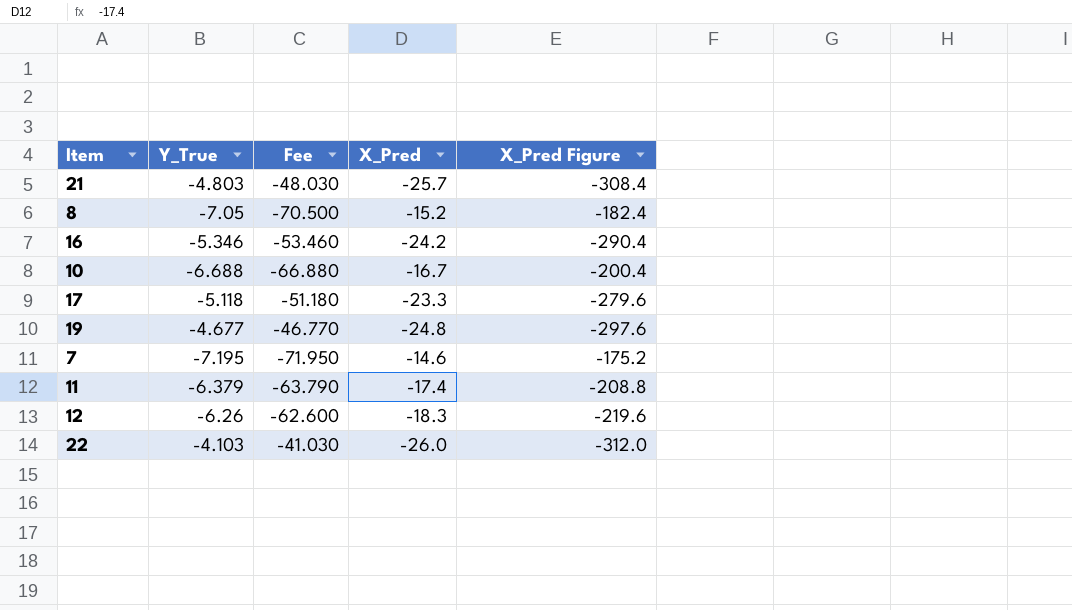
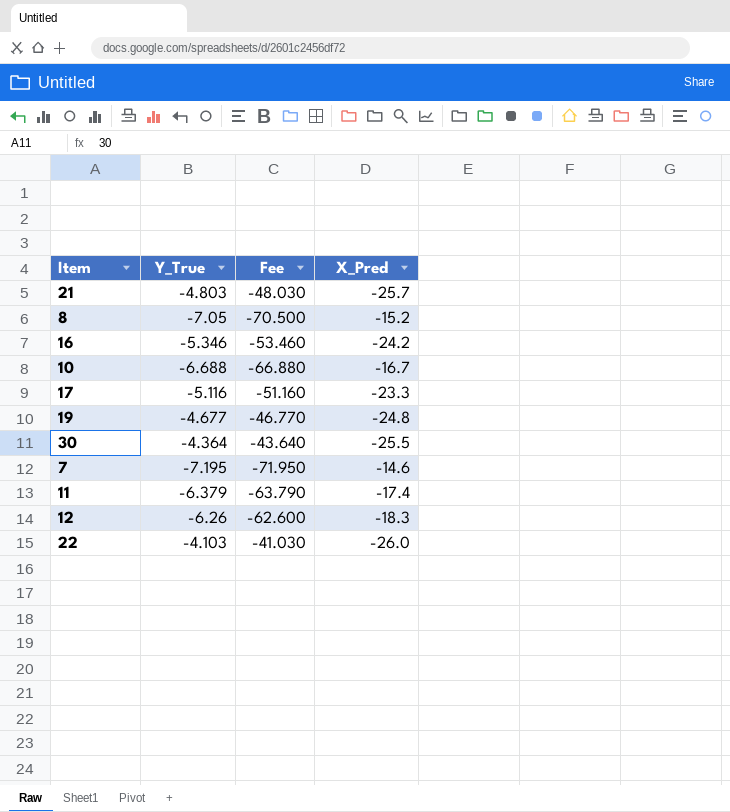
column X_Pred Figure | formula: [X_Pred] * 12 -> none
17 | Y_True: -5.118 -> -5.116
17 | Fee: -51.180 -> -51.160
row 30: none -> -4.364 | -43.640 | -25.5

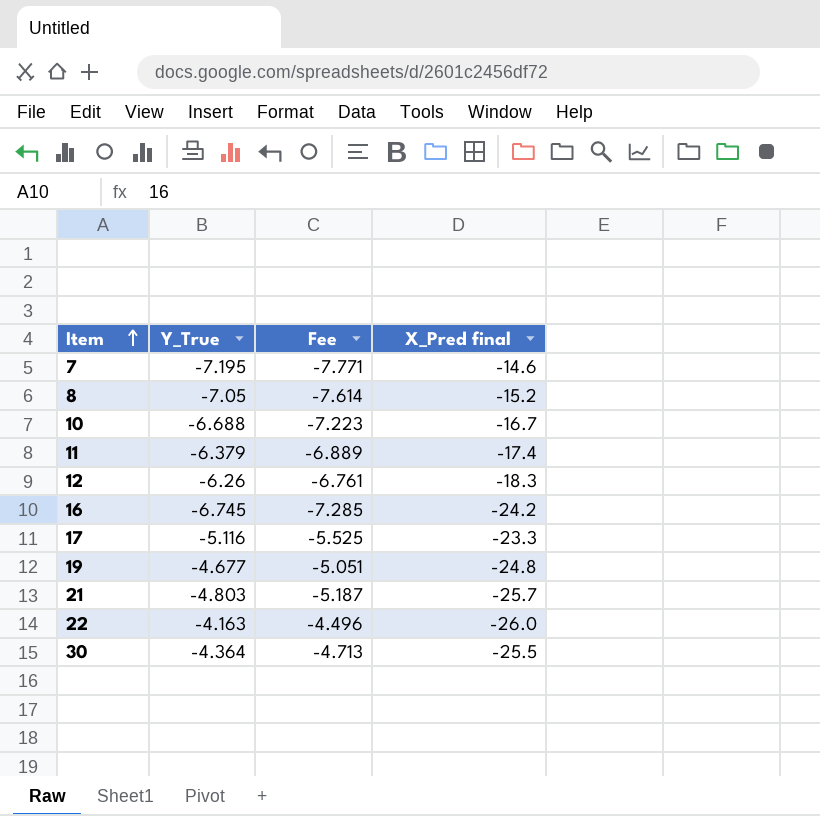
row order: none -> Item ascending
column Fee | formula: [Y_True] * 10 -> [Y_True] * 1.08
column name: X_Pred -> X_Pred final
16 | Y_True: -5.346 -> -6.745
22 | Y_True: -4.103 -> -4.163

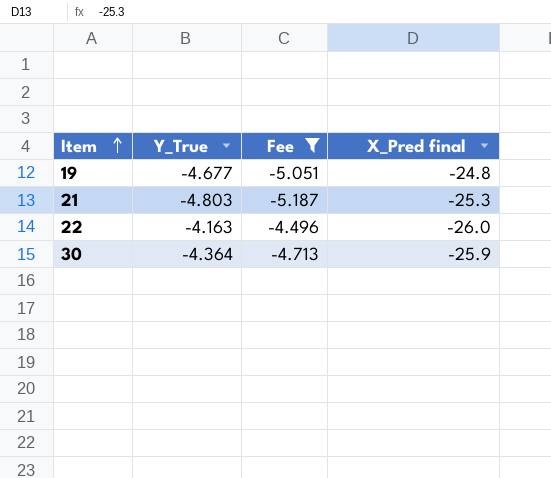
filter: none -> Fee >= -5.187
21 | X_Pred final: -25.7 -> -25.3
30 | X_Pred final: -25.5 -> -25.9

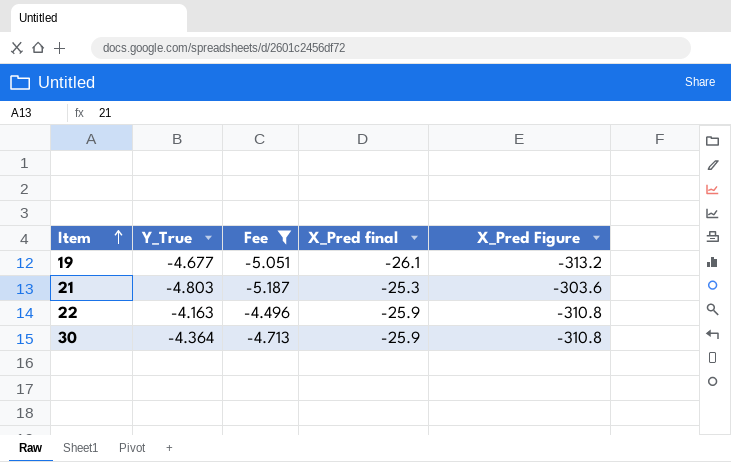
column X_Pred Figure | formula: none -> [X_Pred final] * 12
19 | X_Pred final: -24.8 -> -26.1
22 | X_Pred final: -26.0 -> -25.9

